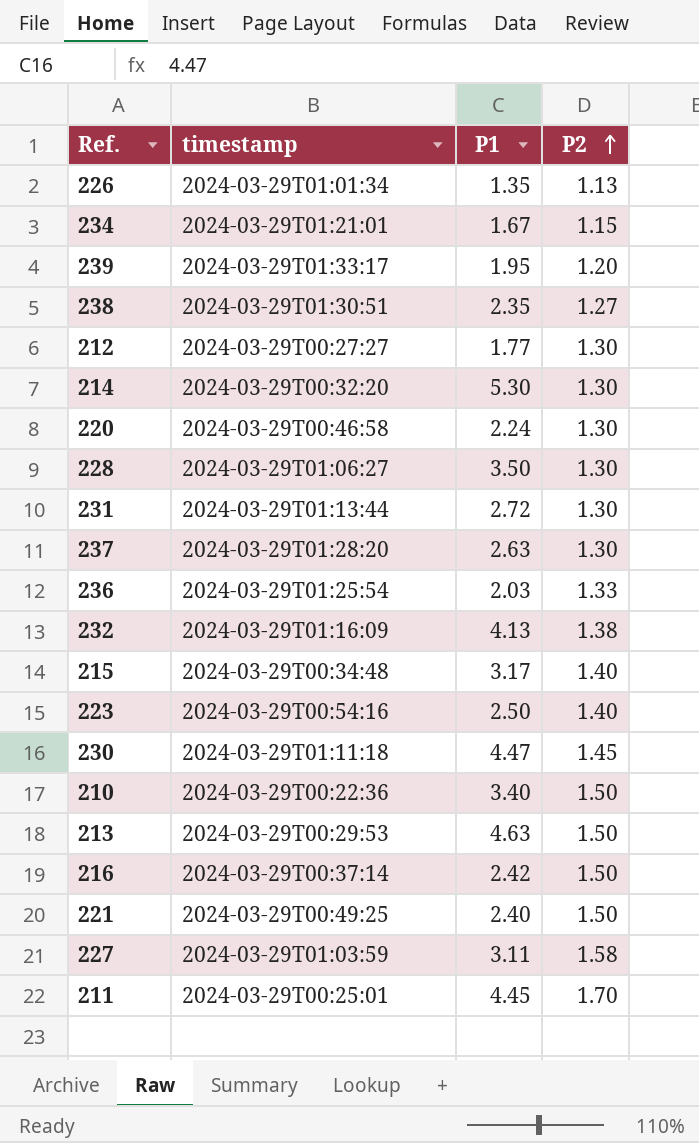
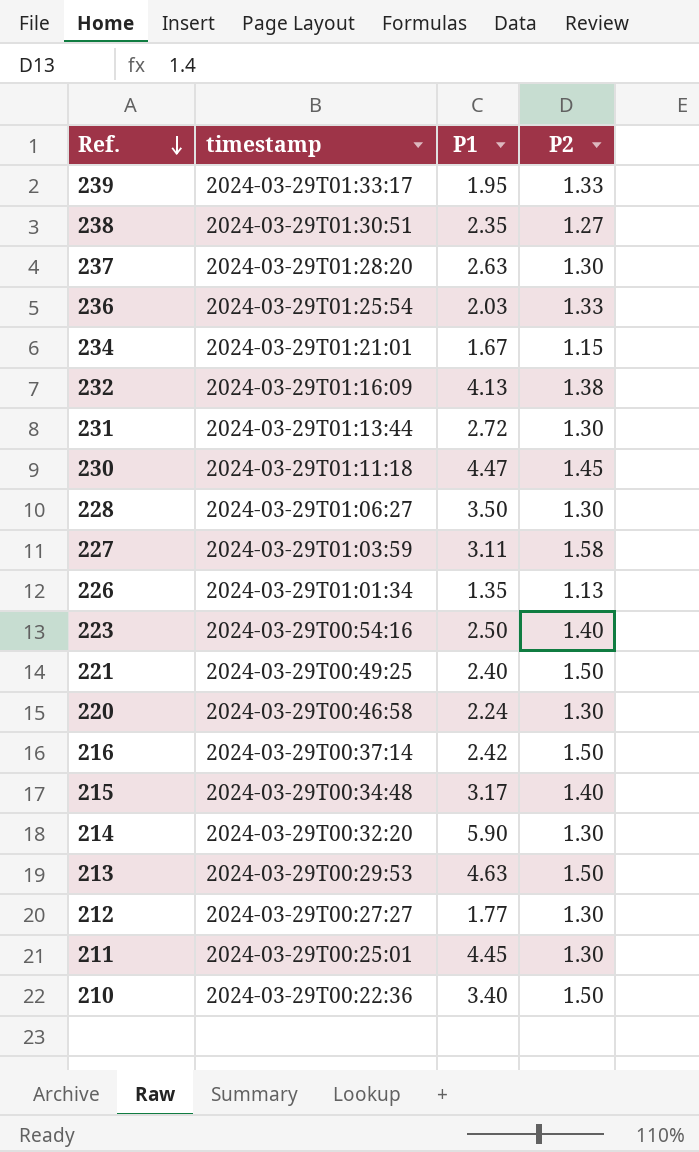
row order: P2 ascending -> Ref. descending
239 | P2: 1.20 -> 1.33
214 | P1: 5.30 -> 5.90
211 | P2: 1.70 -> 1.30

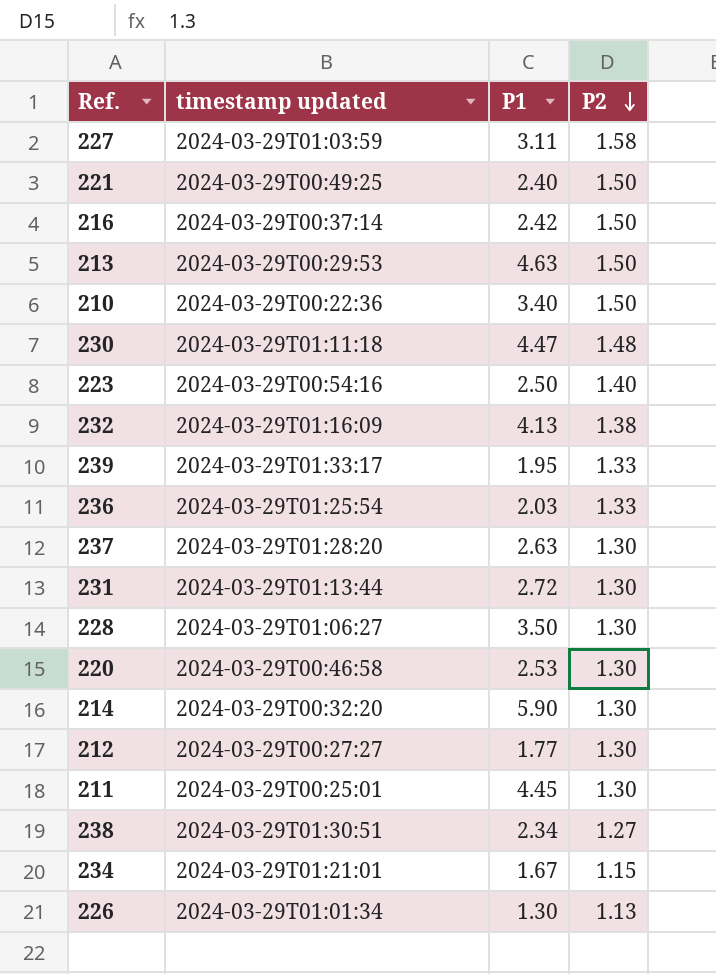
row order: Ref. descending -> P2 descending
column name: timestamp -> timestamp updated
row 215: 2024-03-29T00:34:48 | 3.17 | 1.40 -> none
230 | P2: 1.45 -> 1.48
220 | P1: 2.24 -> 2.53
238 | P1: 2.35 -> 2.34
226 | P1: 1.35 -> 1.30

